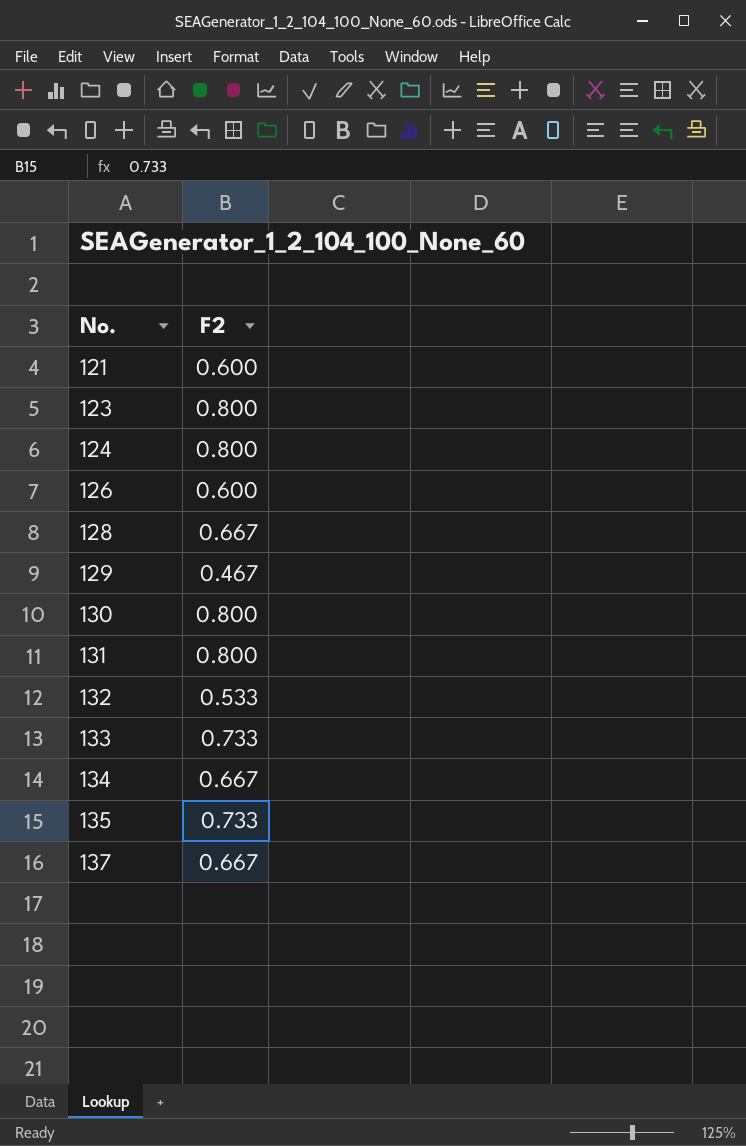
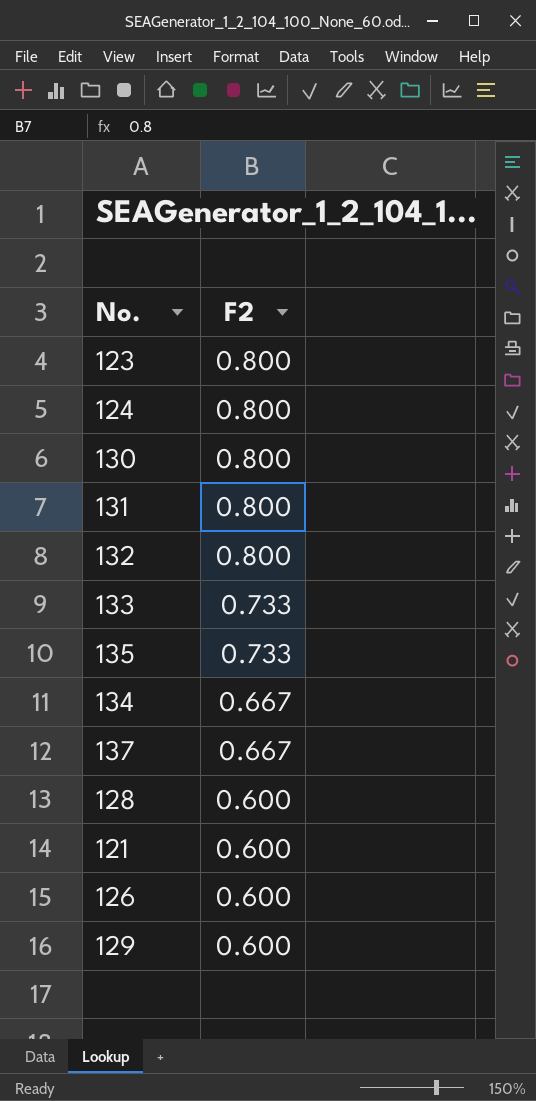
row order: No. ascending -> F2 descending
132 | F2: 0.533 -> 0.800
128 | F2: 0.667 -> 0.600
129 | F2: 0.467 -> 0.600

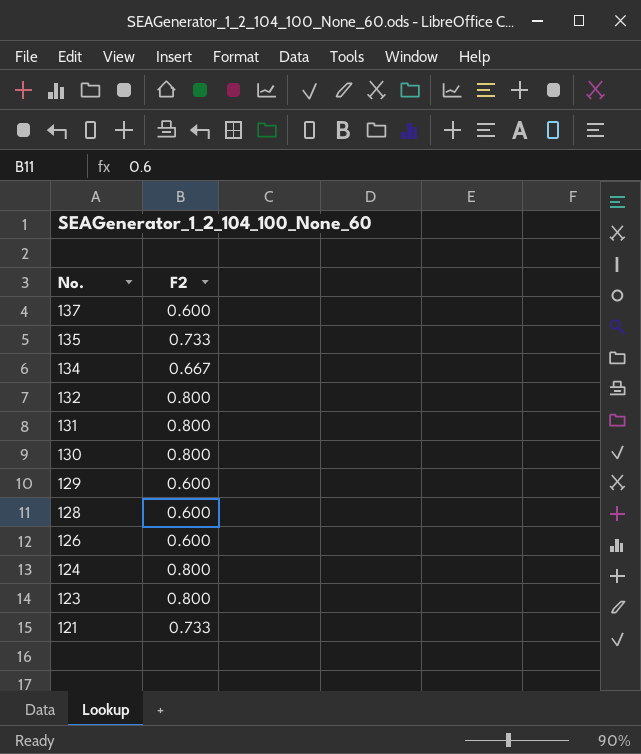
row order: F2 descending -> No. descending
row 133: 0.733 -> none
137 | F2: 0.667 -> 0.600
121 | F2: 0.600 -> 0.733

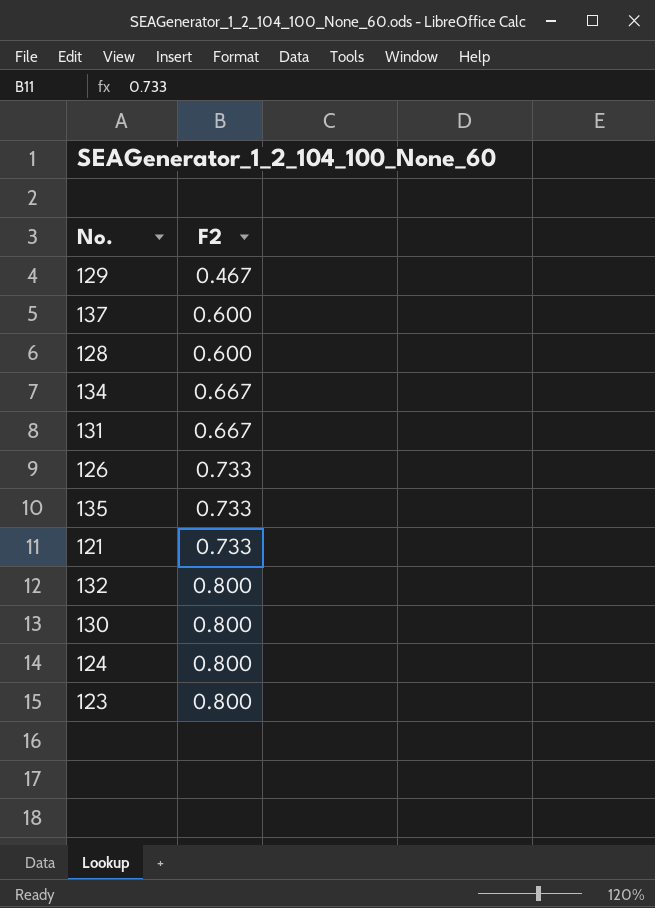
row order: No. descending -> F2 ascending
129 | F2: 0.600 -> 0.467
131 | F2: 0.800 -> 0.667
126 | F2: 0.600 -> 0.733

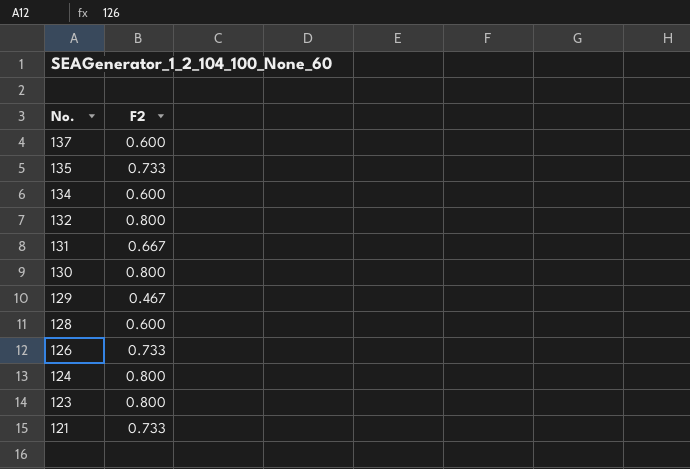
row order: F2 ascending -> No. descending
134 | F2: 0.667 -> 0.600

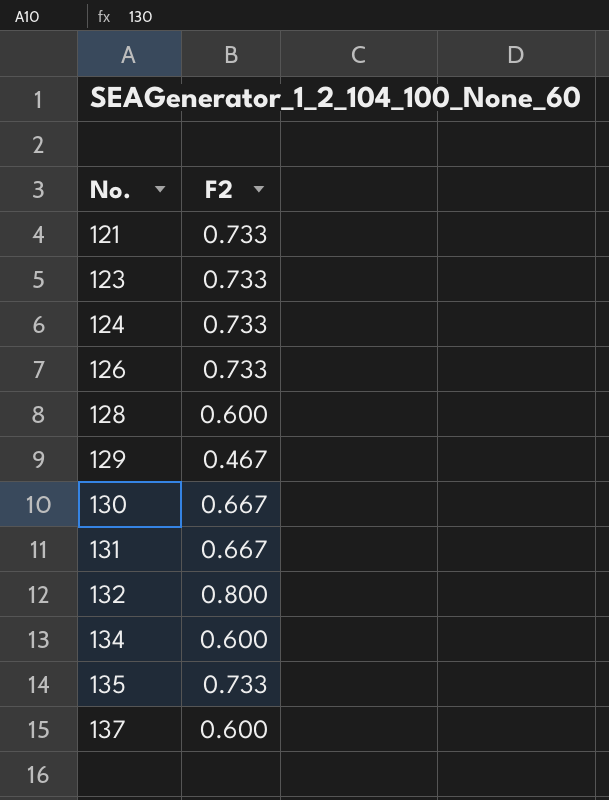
row order: No. descending -> No. ascending
123 | F2: 0.800 -> 0.733
124 | F2: 0.800 -> 0.733
130 | F2: 0.800 -> 0.667

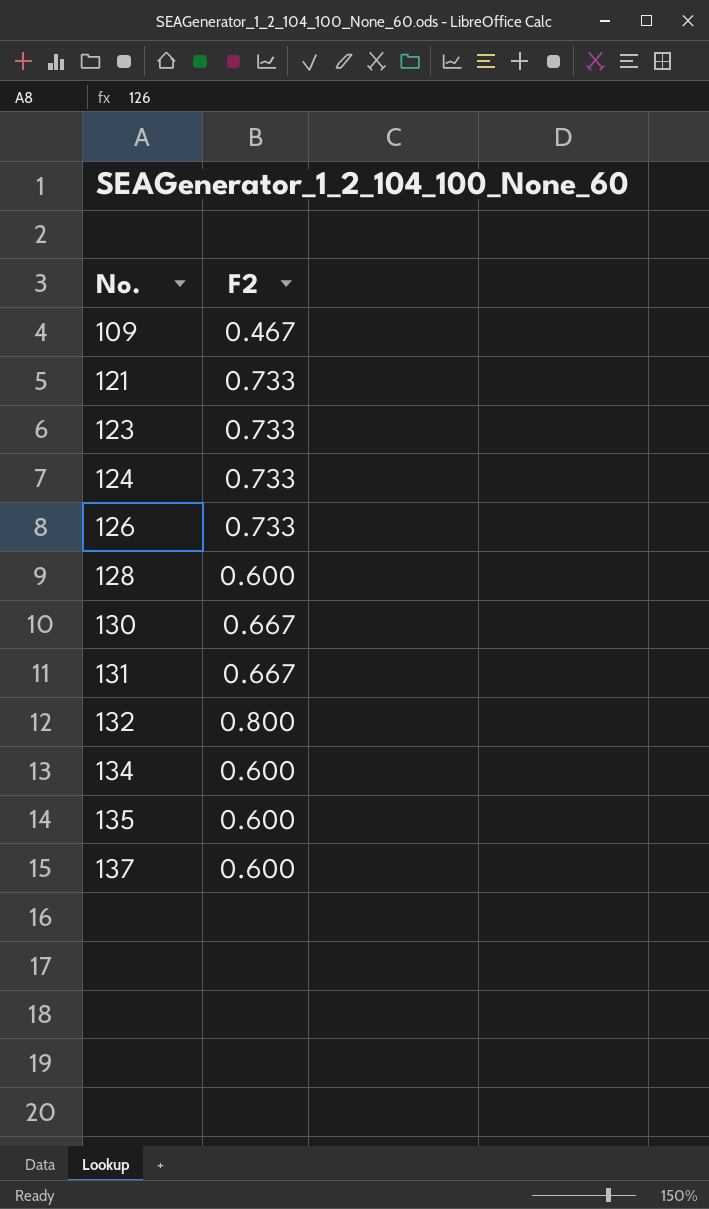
row 129: 0.467 -> none
row 109: none -> 0.467
135 | F2: 0.733 -> 0.600

